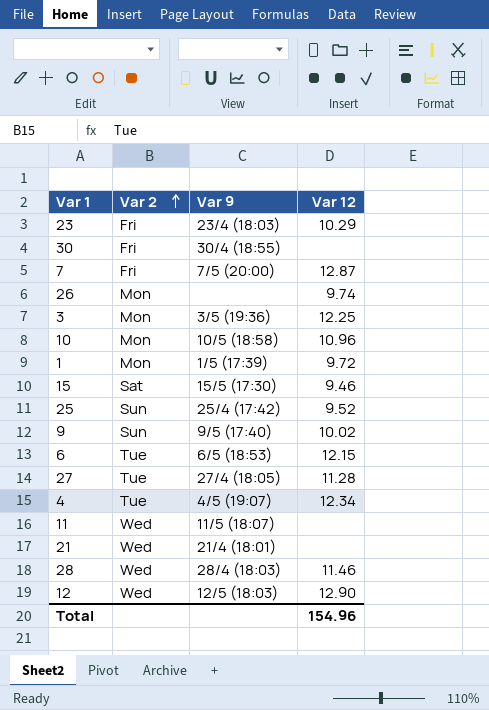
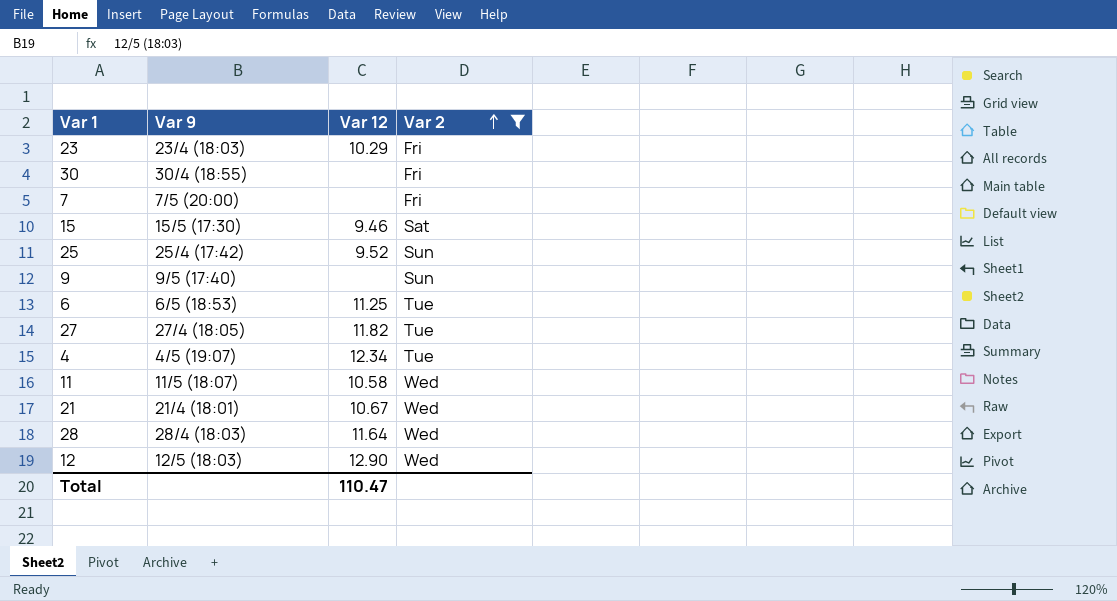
filter: none -> Var 2 != Mon
column Var 2 | position: 2 -> 4
7 | Var 12: 12.87 -> none
9 | Var 12: 10.02 -> none
6 | Var 12: 12.15 -> 11.25
27 | Var 12: 11.28 -> 11.82
11 | Var 12: none -> 10.58
21 | Var 12: none -> 10.67
28 | Var 12: 11.46 -> 11.64
Total | Var 12: 154.96 -> 110.47

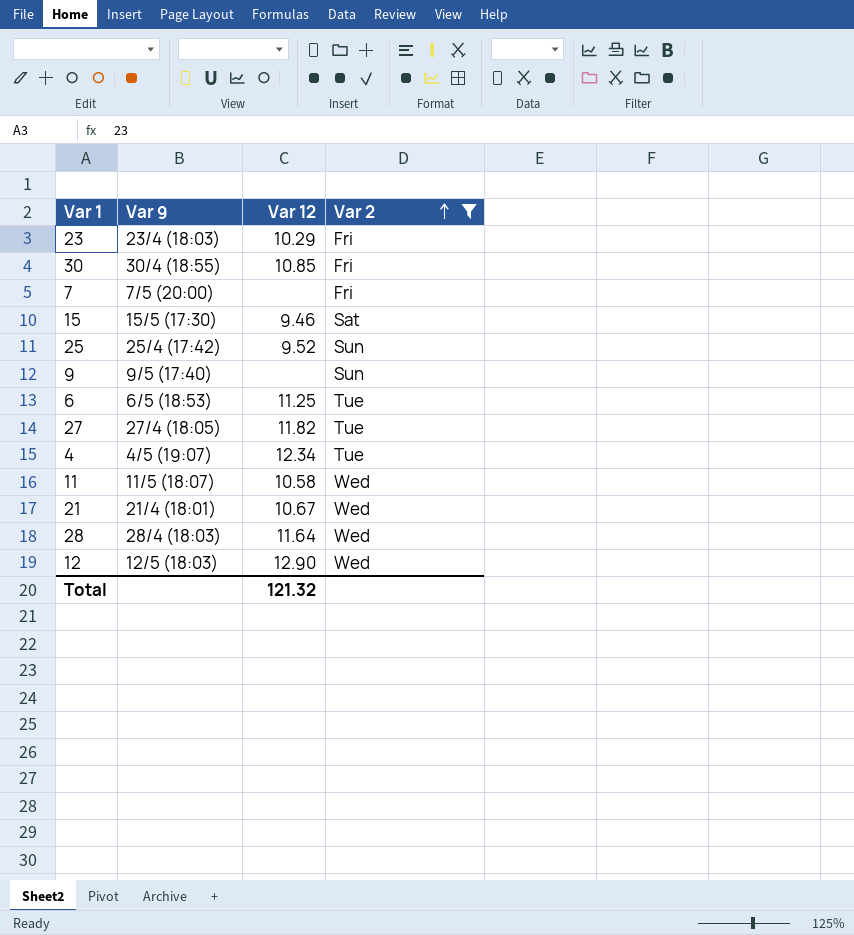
30 | Var 12: none -> 10.85
Total | Var 12: 110.47 -> 121.32

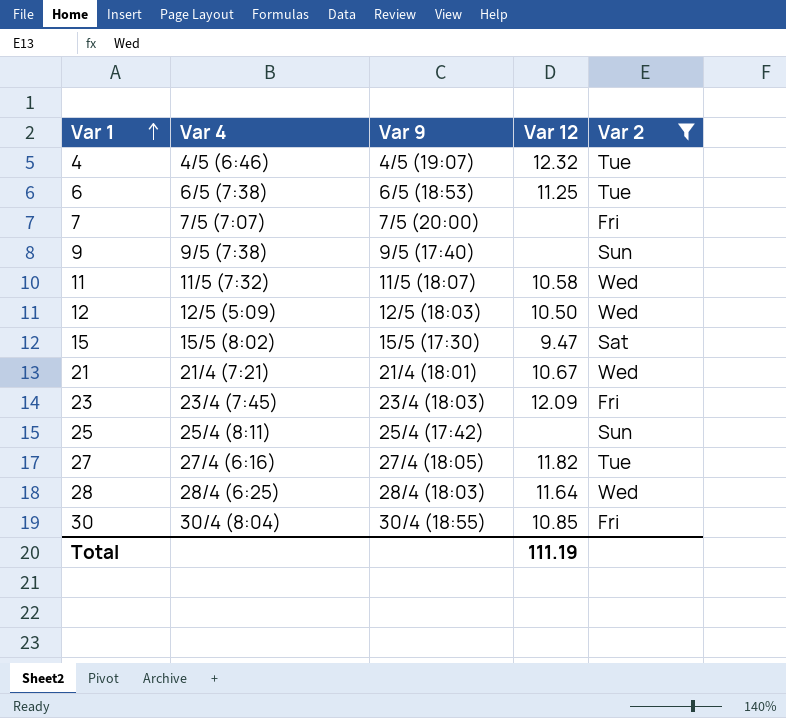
row order: Var 2 ascending -> Var 1 ascending
column Var 4 | position: none -> 2
4 | Var 12: 12.34 -> 12.32
12 | Var 12: 12.90 -> 10.50
15 | Var 12: 9.46 -> 9.47
23 | Var 12: 10.29 -> 12.09
25 | Var 12: 9.52 -> none
Total | Var 12: 121.32 -> 111.19

